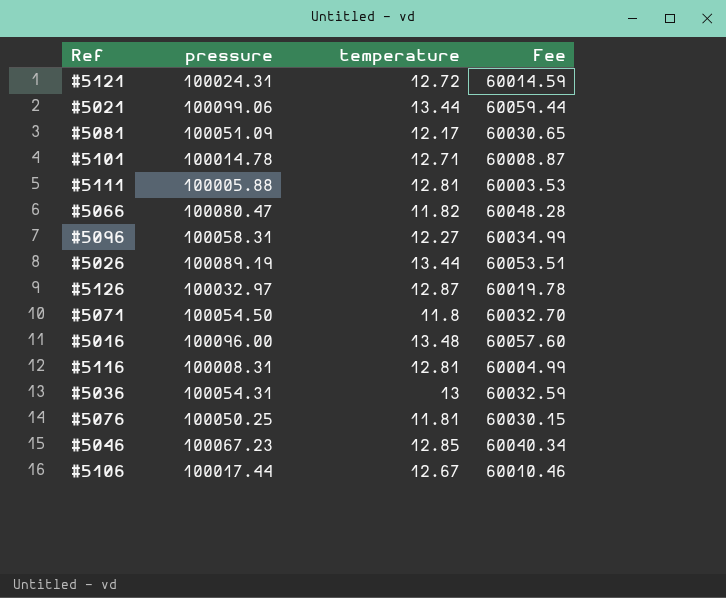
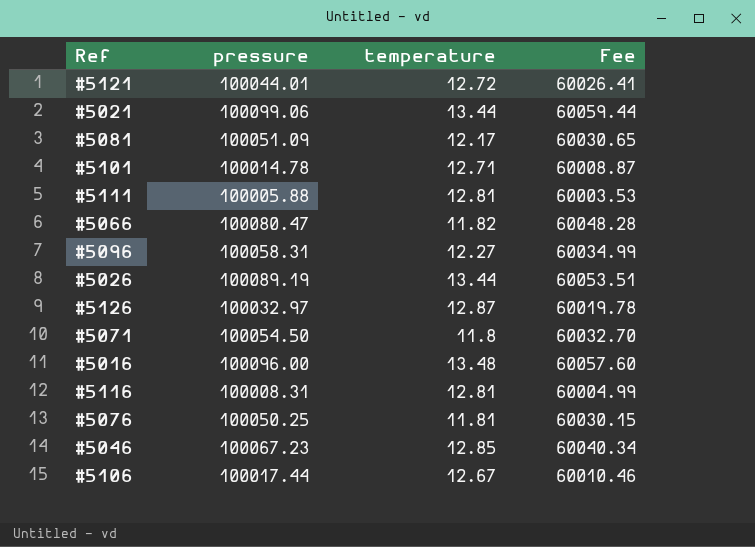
row #5036: 100054.31 | 13 | 60032.59 -> none
#5121 | pressure: 100024.31 -> 100044.01
#5121 | Fee: 60014.59 -> 60026.41

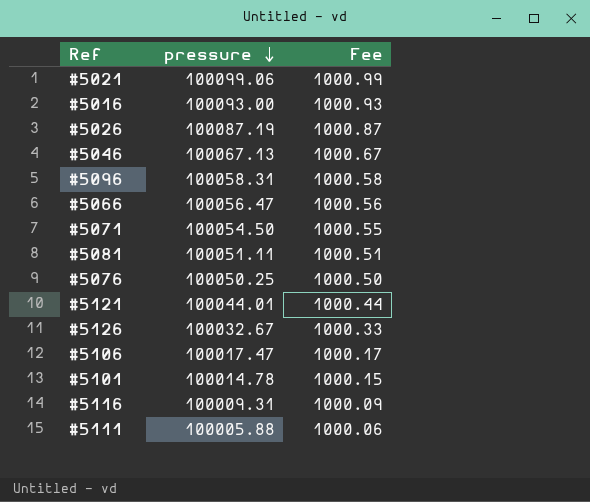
row order: none -> pressure descending
column temperature | position: 3 -> none
column Fee | formula: [pressure] * 0.6 -> [pressure] * 0.01
#5016 | pressure: 100096.00 -> 100093.00
#5026 | pressure: 100089.19 -> 100087.19
#5046 | pressure: 100067.23 -> 100067.13
#5066 | pressure: 100080.47 -> 100056.47
#5081 | pressure: 100051.09 -> 100051.11
#5126 | pressure: 100032.97 -> 100032.67
#5106 | pressure: 100017.44 -> 100017.47
#5116 | pressure: 100008.31 -> 100009.31

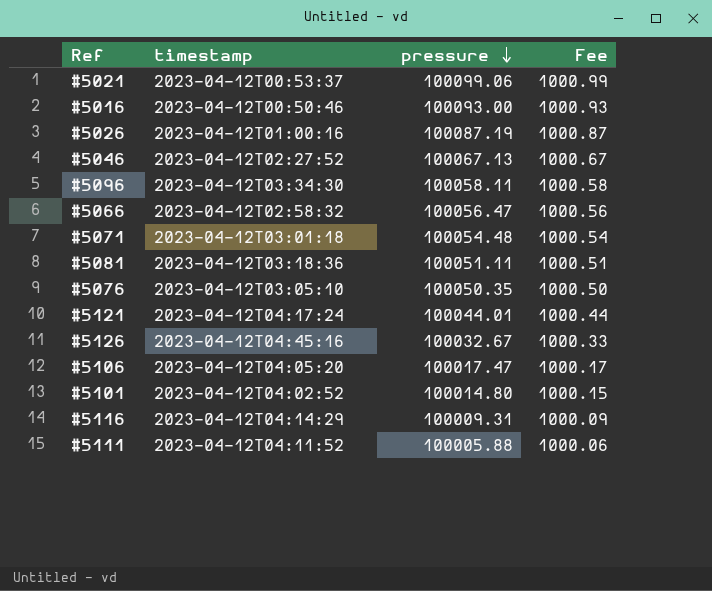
column timestamp | position: none -> 2
#5096 | pressure: 100058.31 -> 100058.11
#5071 | pressure: 100054.50 -> 100054.48
#5071 | Fee: 1000.55 -> 1000.54
#5076 | pressure: 100050.25 -> 100050.35
#5101 | pressure: 100014.78 -> 100014.80

